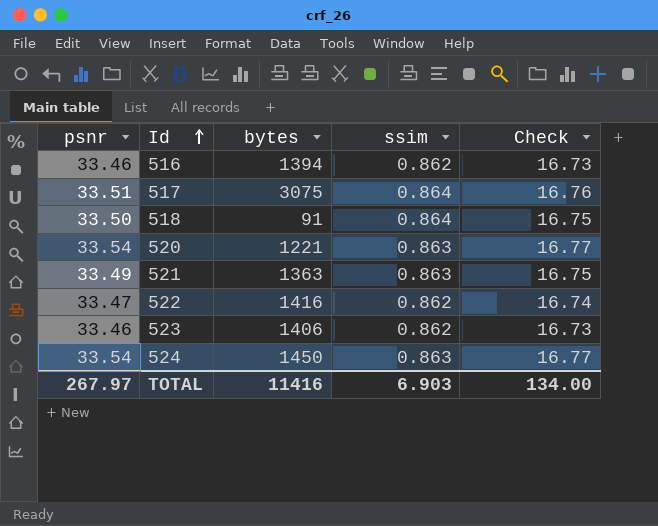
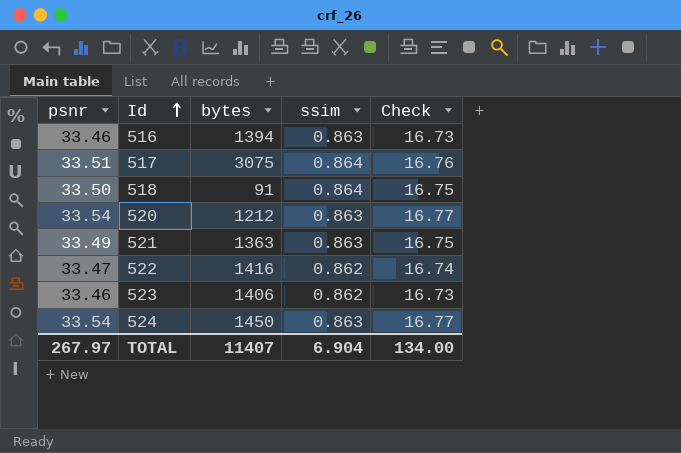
516 | ssim: 0.862 -> 0.863
520 | bytes: 1221 -> 1212
TOTAL | bytes: 11416 -> 11407
TOTAL | ssim: 6.903 -> 6.904

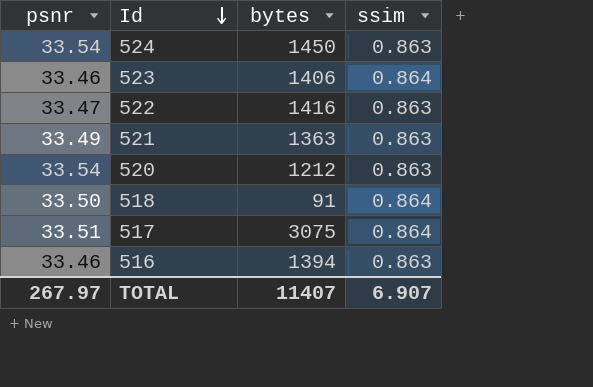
row order: Id ascending -> Id descending
column Check | formula: [psnr] * 0.5 -> none
523 | ssim: 0.862 -> 0.864
522 | ssim: 0.862 -> 0.863
TOTAL | ssim: 6.904 -> 6.907

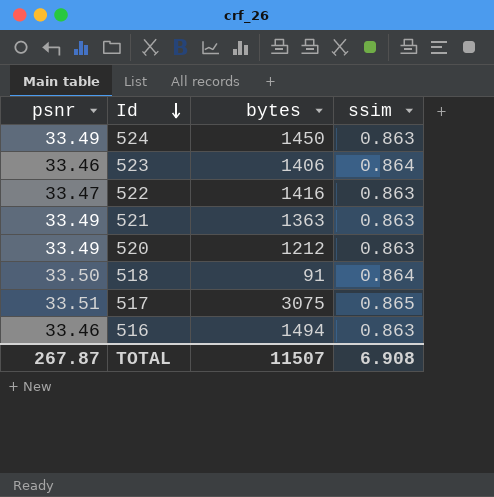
524 | psnr: 33.54 -> 33.49
520 | psnr: 33.54 -> 33.49
517 | ssim: 0.864 -> 0.865
516 | bytes: 1394 -> 1494
TOTAL | psnr: 267.97 -> 267.87
TOTAL | bytes: 11407 -> 11507
TOTAL | ssim: 6.907 -> 6.908

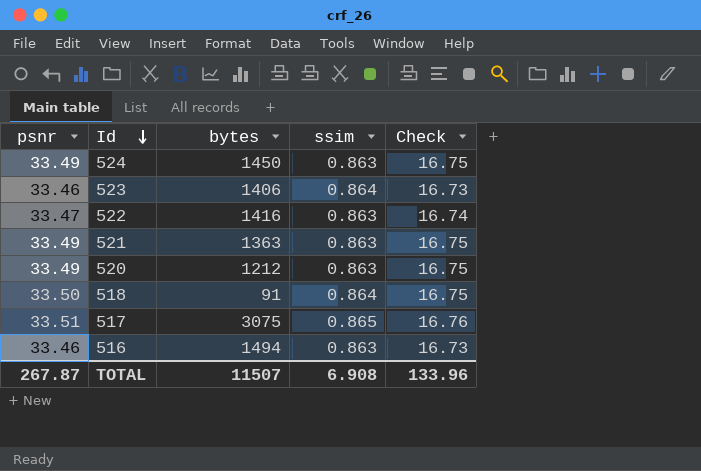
column Check | formula: none -> [psnr] * 0.5

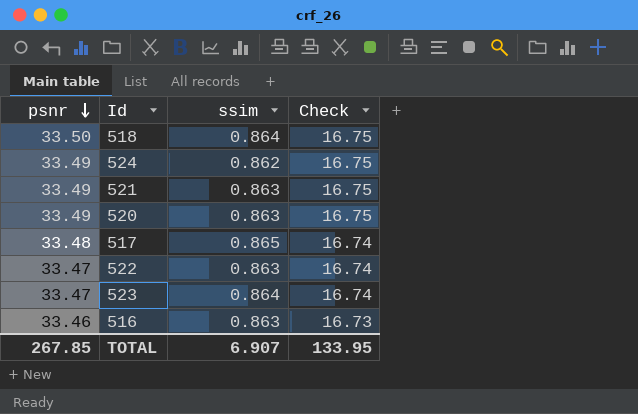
row order: Id descending -> psnr descending
column bytes | position: 3 -> none
524 | ssim: 0.863 -> 0.862
517 | psnr: 33.51 -> 33.48
517 | Check: 16.76 -> 16.74
523 | psnr: 33.46 -> 33.47
523 | Check: 16.73 -> 16.74
TOTAL | psnr: 267.87 -> 267.85
TOTAL | ssim: 6.908 -> 6.907
TOTAL | Check: 133.96 -> 133.95

